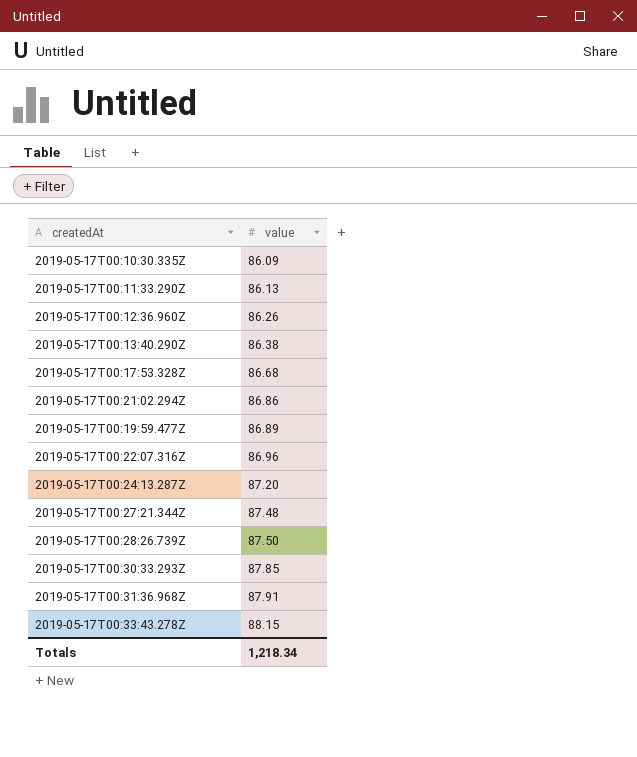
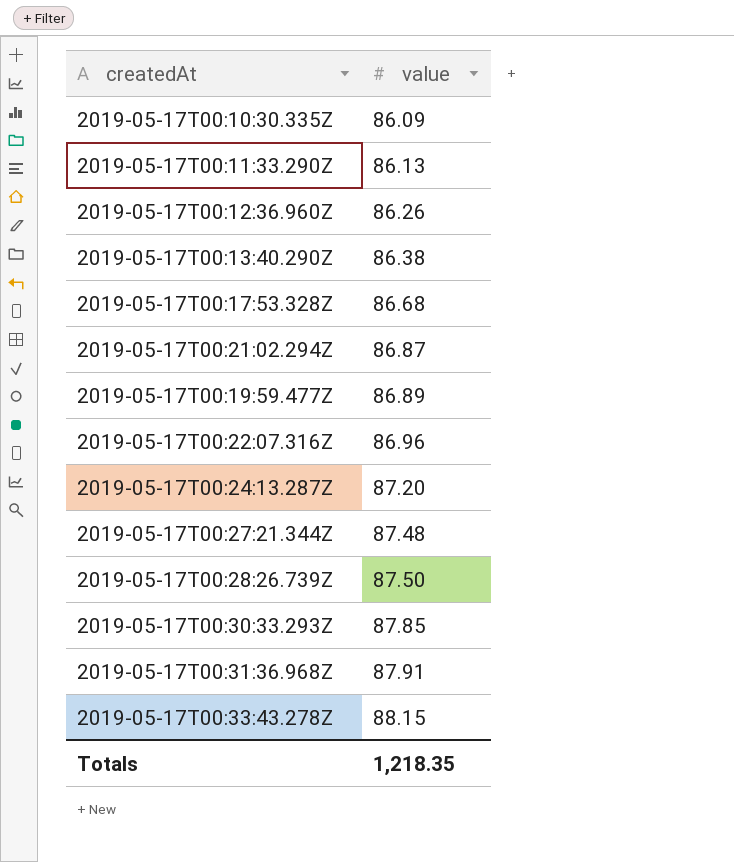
2019-05-17T00:21:02.294Z | value: 86.86 -> 86.87
Totals | value: 1,218.34 -> 1,218.35

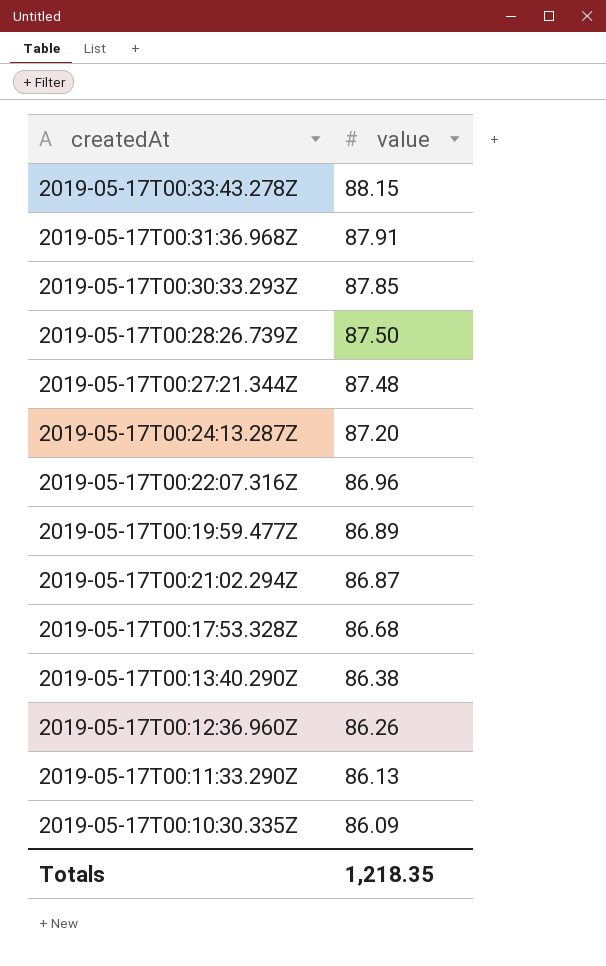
row order: value ascending -> value descending

